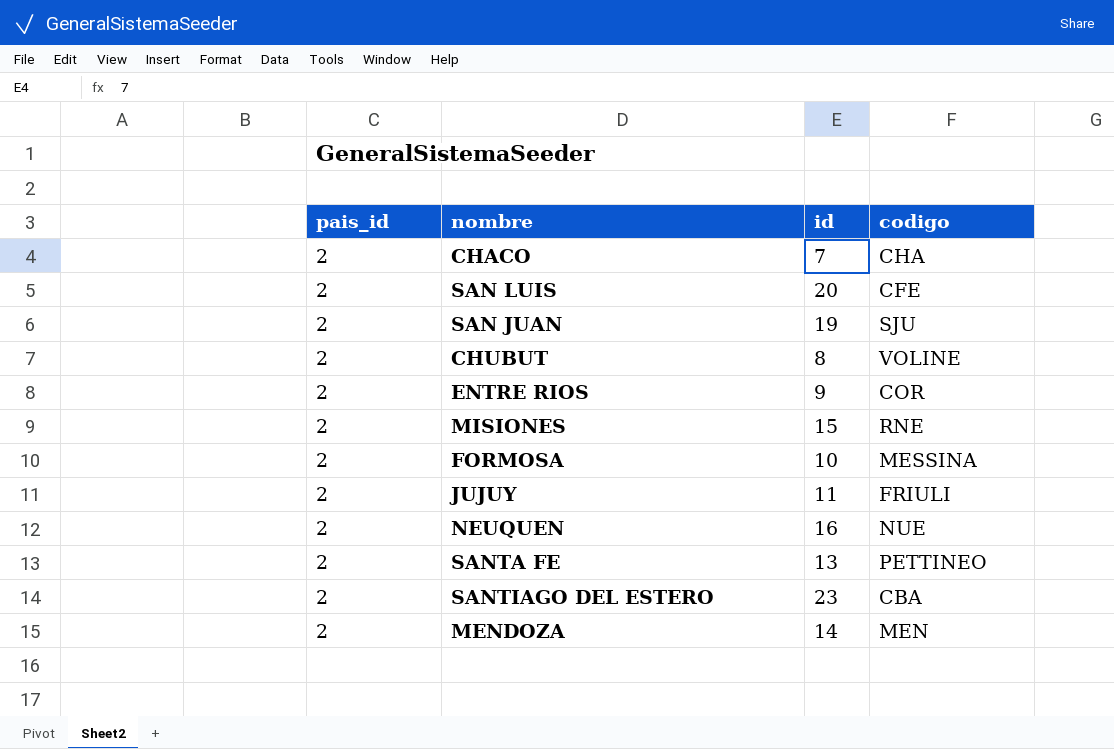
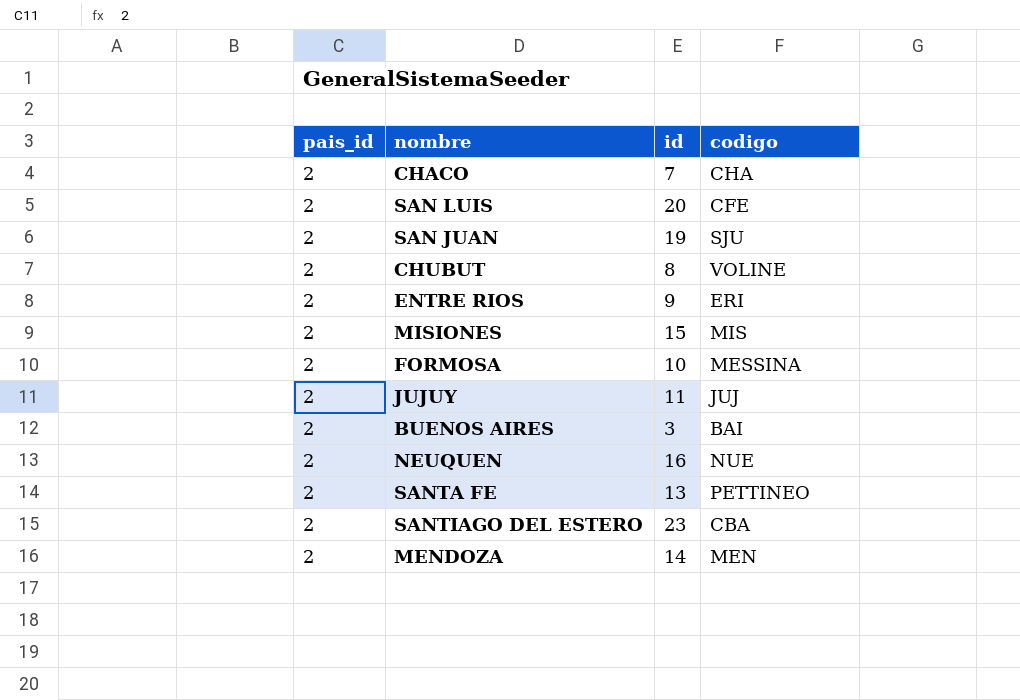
ENTRE RIOS | codigo: COR -> ERI
MISIONES | codigo: RNE -> MIS
JUJUY | codigo: FRIULI -> JUJ
row BUENOS AIRES: none -> 2 | 3 | BAI

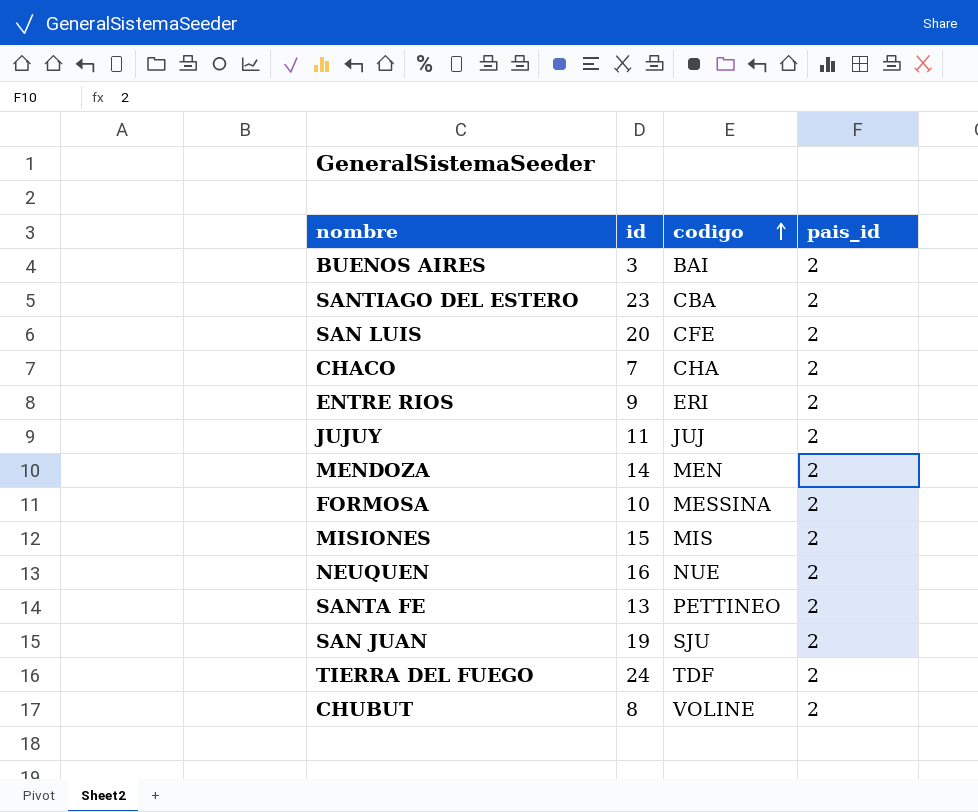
row order: none -> codigo ascending
column pais_id | position: 1 -> 4
row TIERRA DEL FUEGO: none -> 24 | TDF | 2

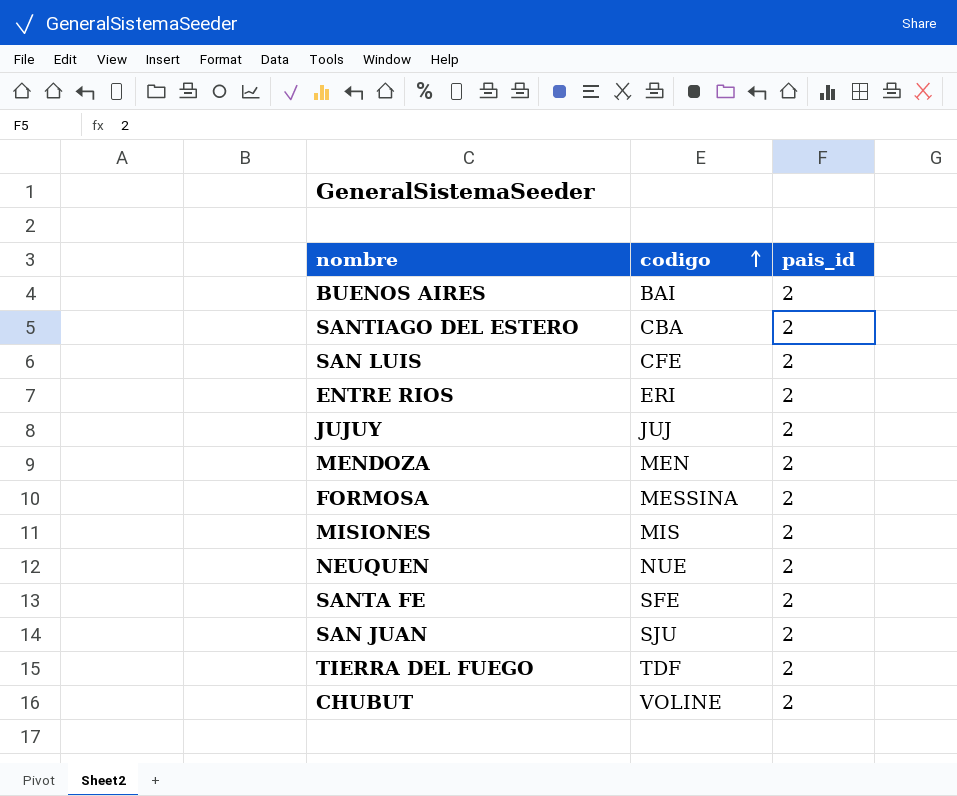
column id | position: 2 -> none
row CHACO: 7 | CHA | 2 -> none
SANTA FE | codigo: PETTINEO -> SFE

